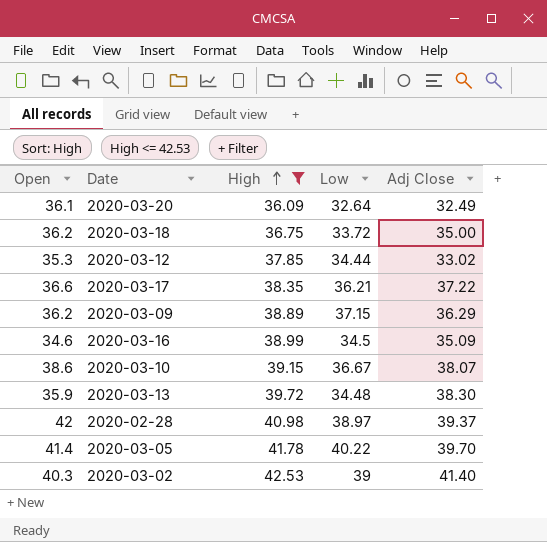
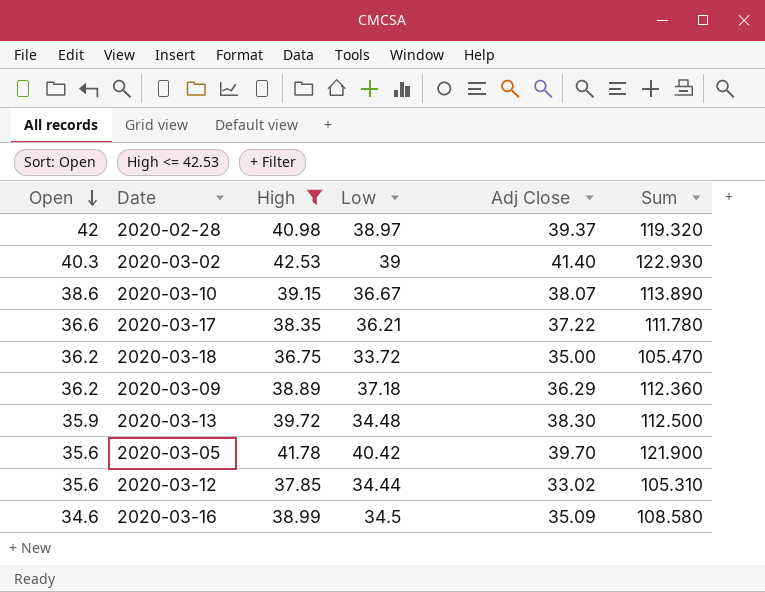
row order: High ascending -> Open descending
column Sum | formula: none -> [High] + [Low] + [Adj Close]
row 2020-03-20: 36.1 | 36.09 | 32.64 | 32.49 -> none
2020-03-09 | Low: 37.15 -> 37.18
2020-03-05 | Open: 41.4 -> 35.6
2020-03-05 | Low: 40.22 -> 40.42
2020-03-12 | Open: 35.3 -> 35.6

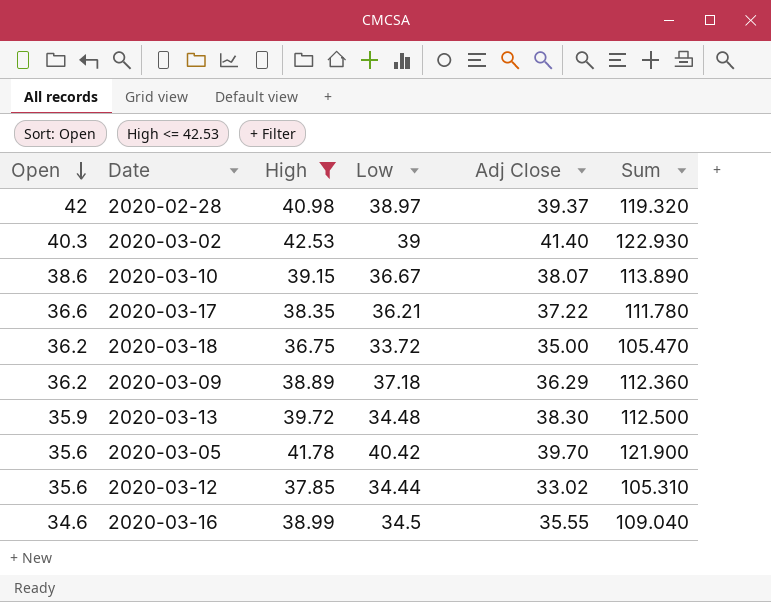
2020-03-16 | Adj Close: 35.09 -> 35.55
2020-03-16 | Sum: 108.580 -> 109.040

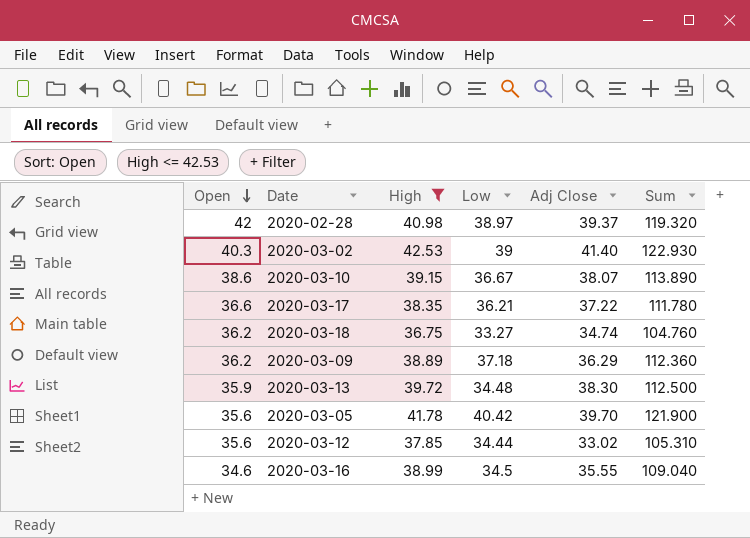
2020-03-18 | Low: 33.72 -> 33.27
2020-03-18 | Adj Close: 35.00 -> 34.74
2020-03-18 | Sum: 105.470 -> 104.760

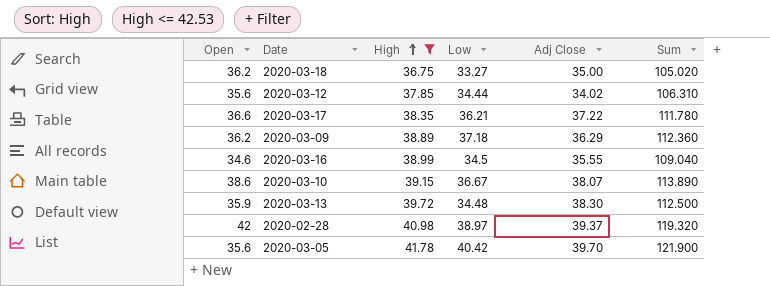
row order: Open descending -> High ascending
row 2020-03-02: 40.3 | 42.53 | 39 | 41.40 | 122.930 -> none
2020-03-18 | Adj Close: 34.74 -> 35.00
2020-03-18 | Sum: 104.760 -> 105.020
2020-03-12 | Adj Close: 33.02 -> 34.02
2020-03-12 | Sum: 105.310 -> 106.310

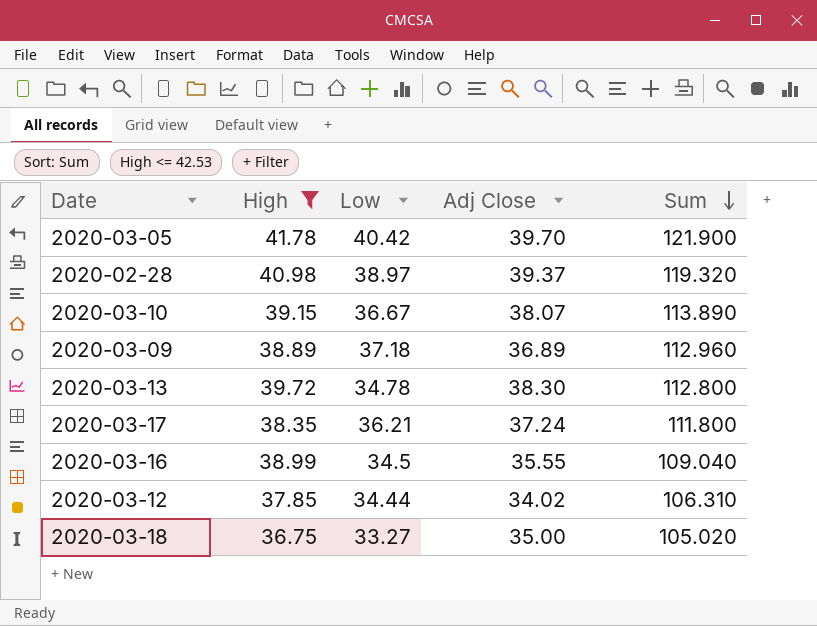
row order: High ascending -> Sum descending
column Open | position: 1 -> none
2020-03-09 | Adj Close: 36.29 -> 36.89
2020-03-09 | Sum: 112.360 -> 112.960
2020-03-13 | Low: 34.48 -> 34.78
2020-03-13 | Sum: 112.500 -> 112.800
2020-03-17 | Adj Close: 37.22 -> 37.24
2020-03-17 | Sum: 111.780 -> 111.800

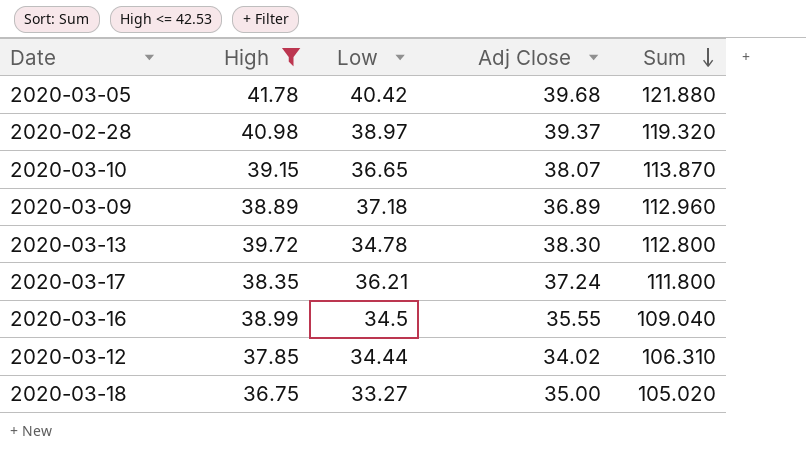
2020-03-05 | Adj Close: 39.70 -> 39.68
2020-03-05 | Sum: 121.900 -> 121.880
2020-03-10 | Low: 36.67 -> 36.65
2020-03-10 | Sum: 113.890 -> 113.870

